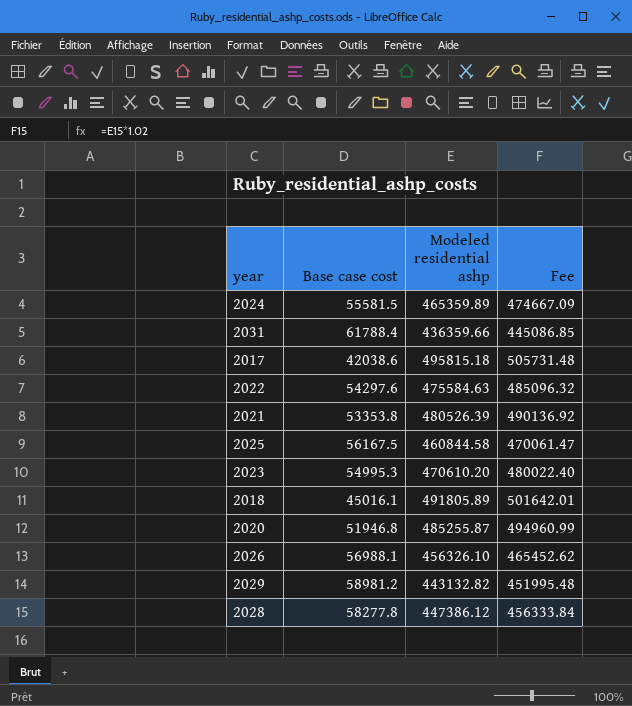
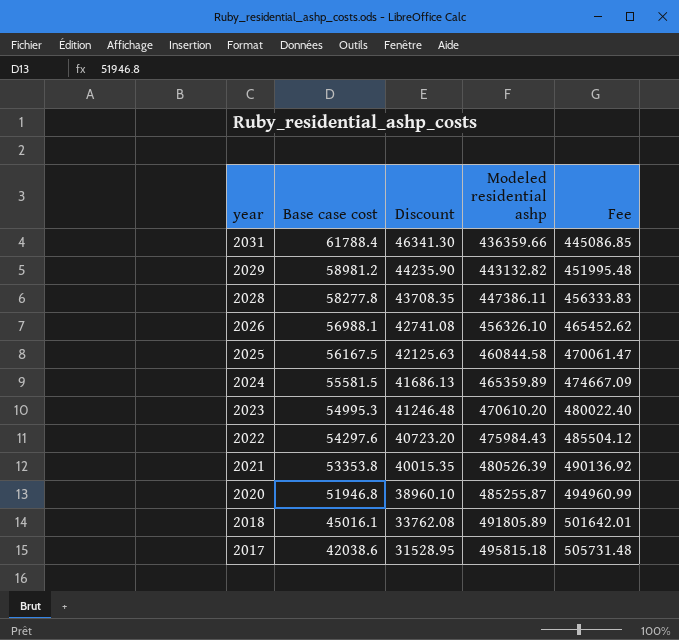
row order: none -> year descending
column Discount | formula: none -> [Base case cost] * 0.75
2028 | Modeled residential ashp: 447386.12 -> 447386.11
2028 | Fee: 456333.84 -> 456333.83
2022 | Modeled residential ashp: 475584.63 -> 475984.43
2022 | Fee: 485096.32 -> 485504.12

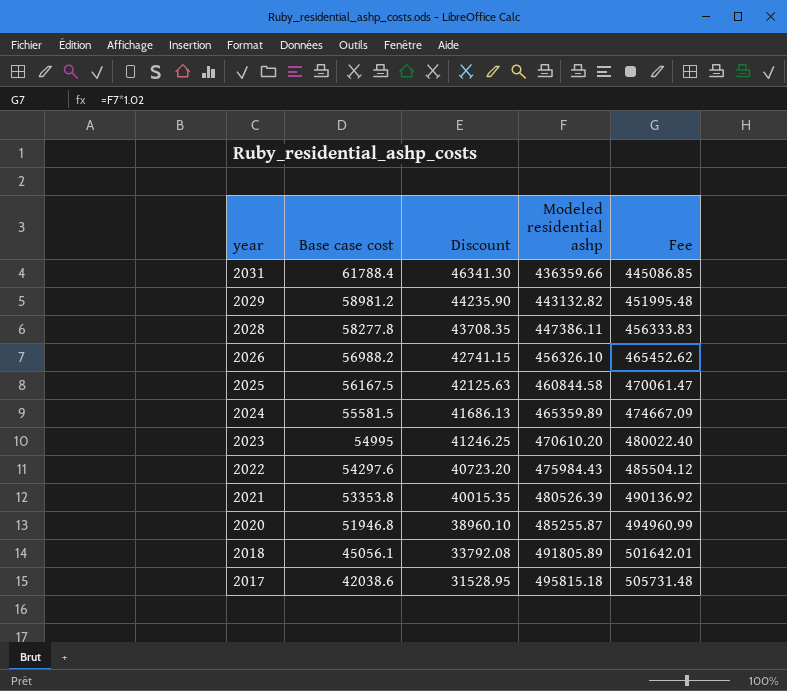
2026 | Base case cost: 56988.1 -> 56988.2
2026 | Discount: 42741.08 -> 42741.15
2023 | Base case cost: 54995.3 -> 54995
2023 | Discount: 41246.48 -> 41246.25
2018 | Base case cost: 45016.1 -> 45056.1
2018 | Discount: 33762.08 -> 33792.08

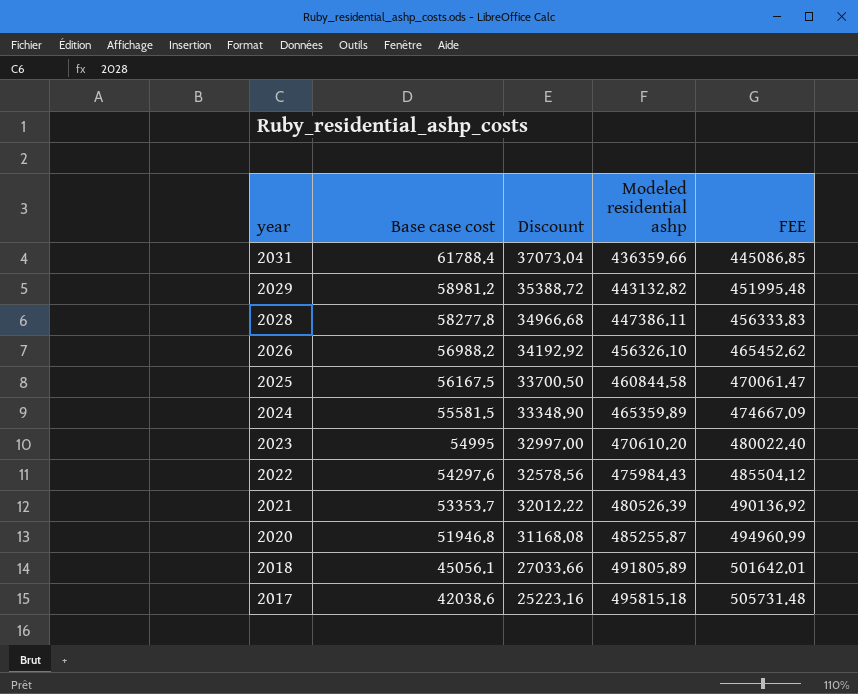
column Discount | formula: [Base case cost] * 0.75 -> [Base case cost] * 0.6
column name: Fee -> FEE
2021 | Base case cost: 53353.8 -> 53353.7

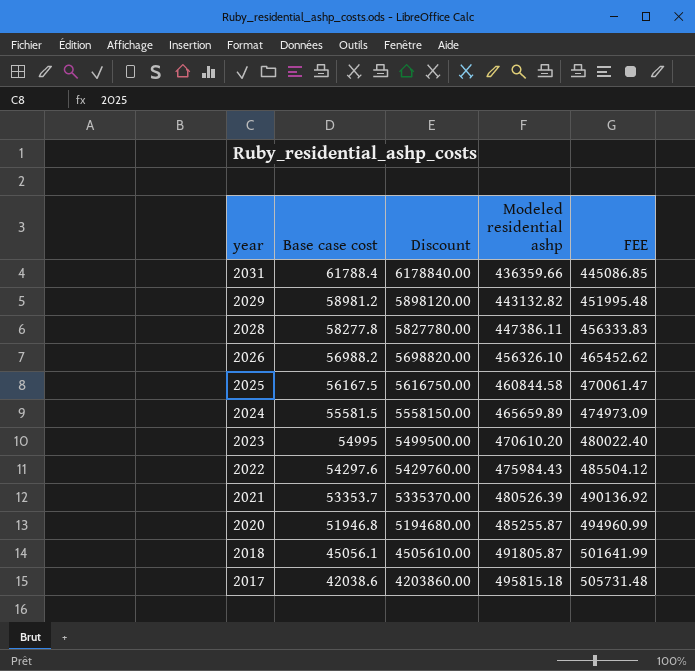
column Discount | formula: [Base case cost] * 0.6 -> [Base case cost] * 100
2024 | Modeled residential ashp: 465359.89 -> 465659.89
2024 | FEE: 474667.09 -> 474973.09
2018 | Modeled residential ashp: 491805.89 -> 491805.87
2018 | FEE: 501642.01 -> 501641.99

